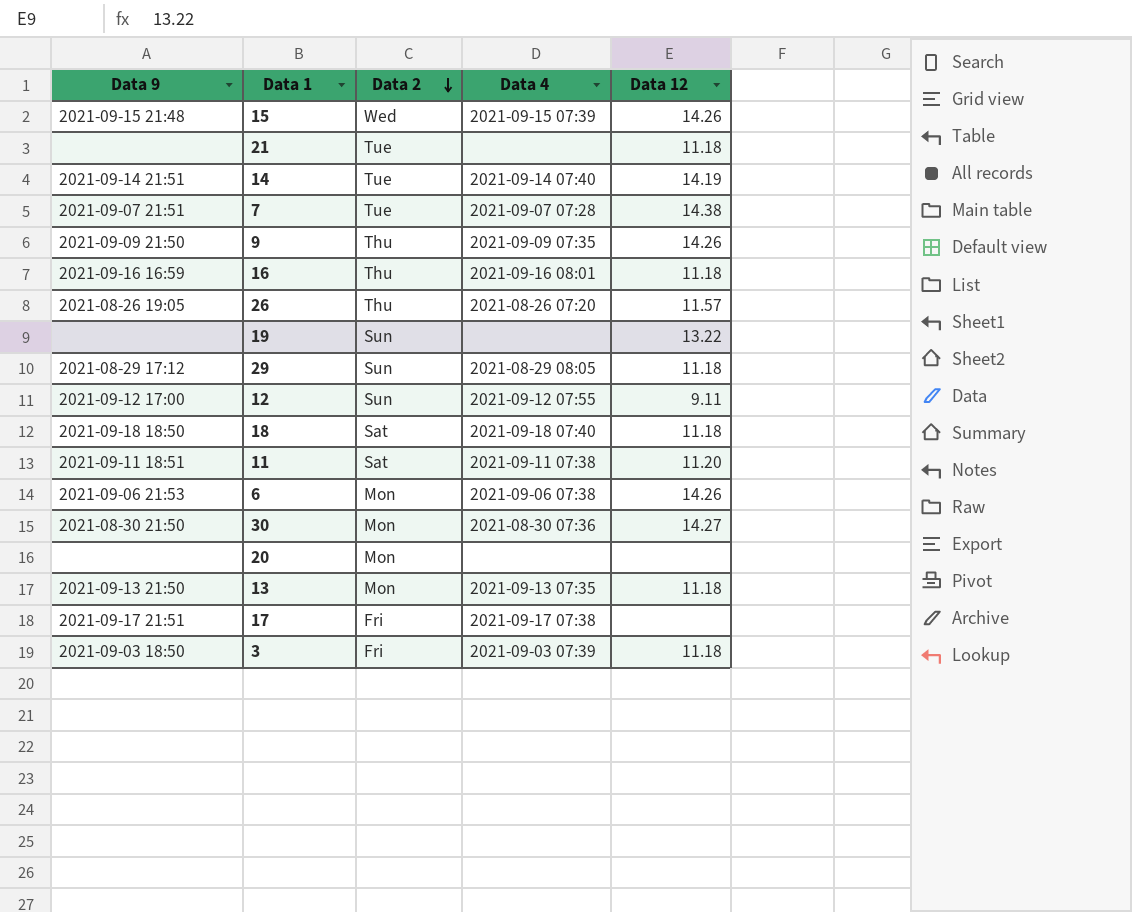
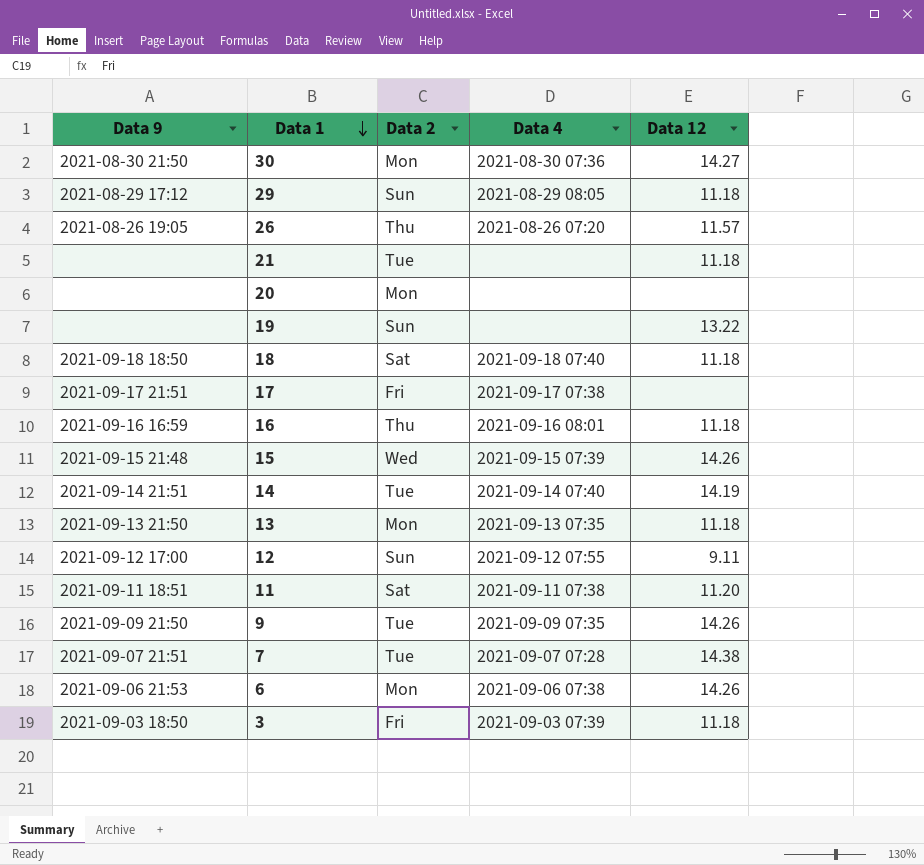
row order: Data 2 descending -> Data 1 descending
9 | Data 2: Thu -> Tue

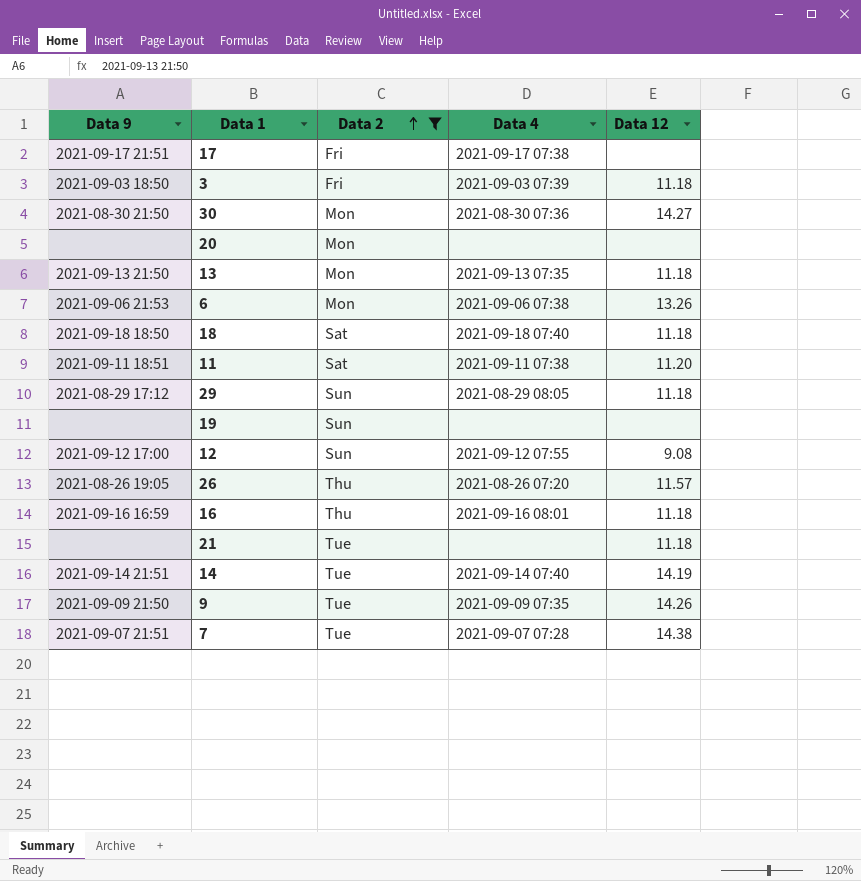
filter: none -> Data 2 != Wed
row order: Data 1 descending -> Data 2 ascending
6 | Data 12: 14.26 -> 13.26
19 | Data 12: 13.22 -> none
12 | Data 12: 9.11 -> 9.08

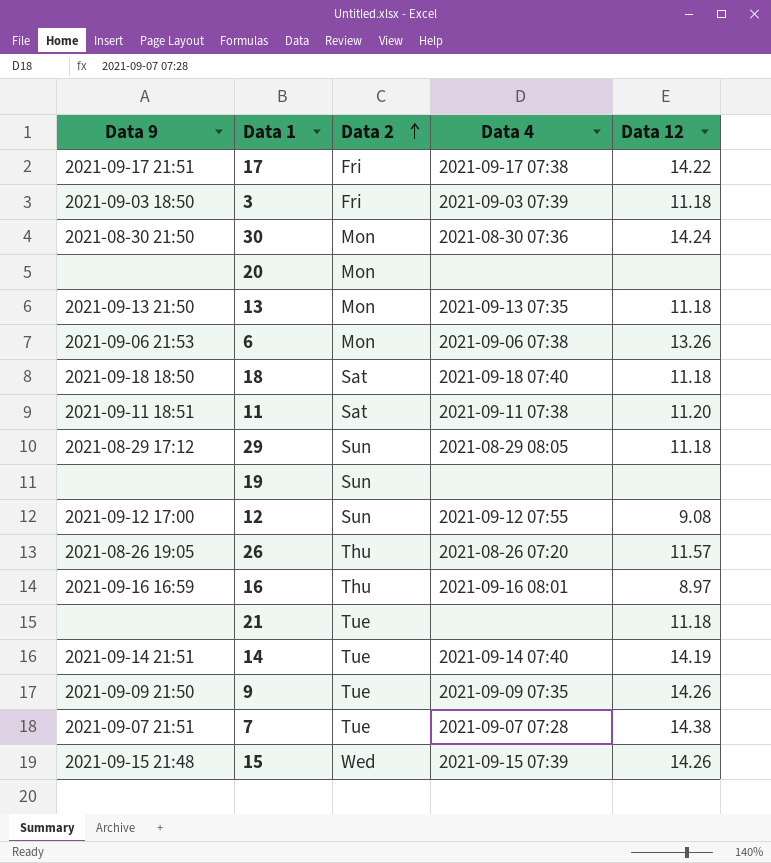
filter: Data 2 != Wed -> none
17 | Data 12: none -> 14.22
30 | Data 12: 14.27 -> 14.24
16 | Data 12: 11.18 -> 8.97

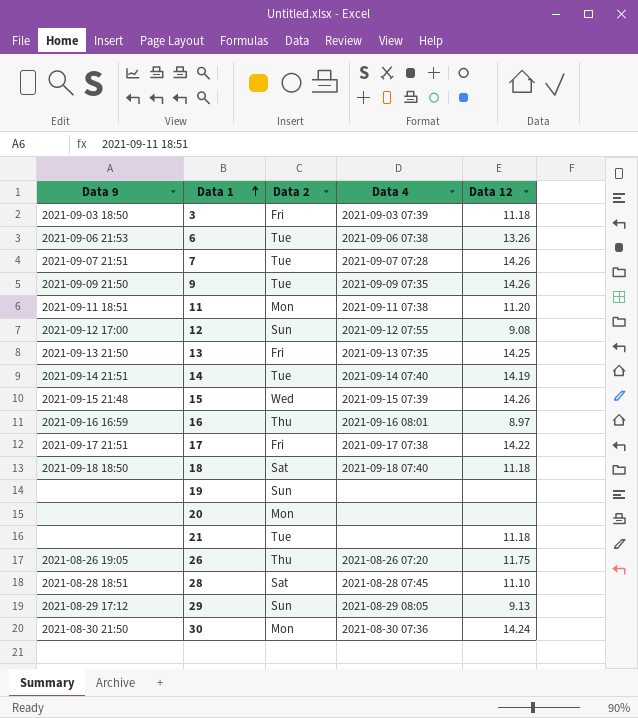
row order: Data 2 ascending -> Data 1 ascending
6 | Data 2: Mon -> Tue
7 | Data 12: 14.38 -> 14.26
11 | Data 2: Sat -> Mon
13 | Data 2: Mon -> Fri
13 | Data 12: 11.18 -> 14.25
26 | Data 12: 11.57 -> 11.75
row 28: none -> 2021-08-28 18:51 | Sat | 2021-08-28 07:45 | 11.10
29 | Data 12: 11.18 -> 9.13

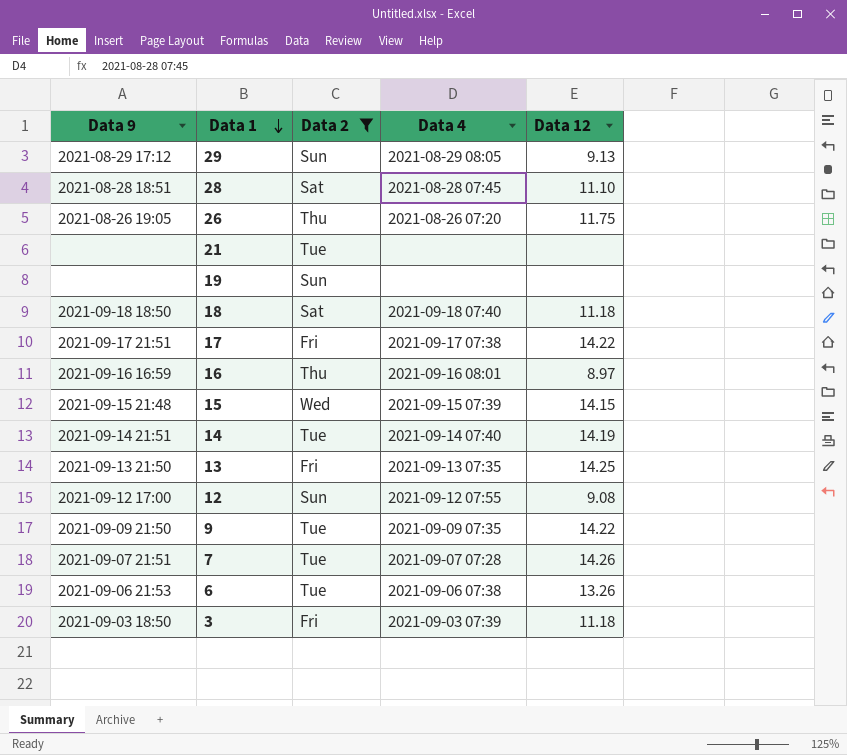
filter: none -> Data 2 != Mon
row order: Data 1 ascending -> Data 1 descending
21 | Data 12: 11.18 -> none
15 | Data 12: 14.26 -> 14.15
9 | Data 12: 14.26 -> 14.22

